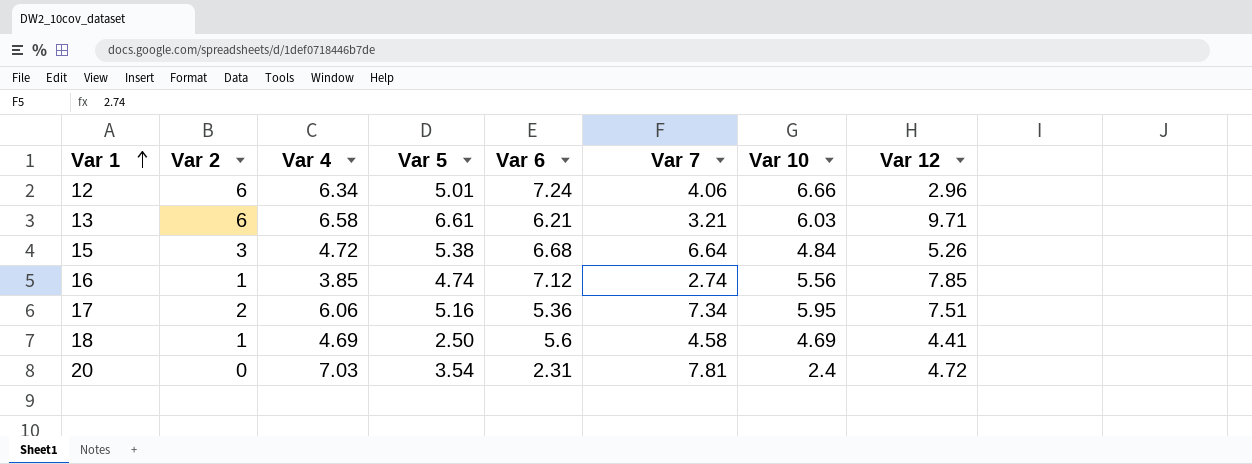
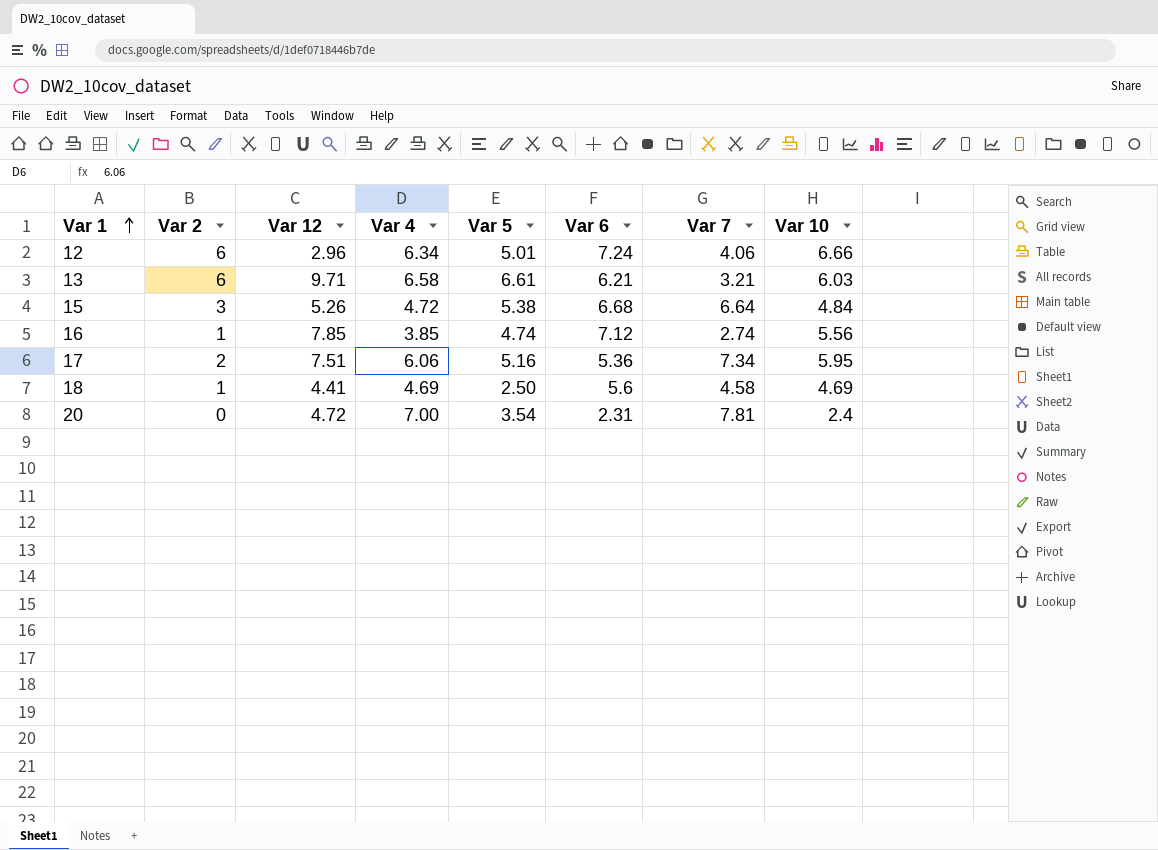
column Var 12 | position: 8 -> 3
20 | Var 4: 7.03 -> 7.00

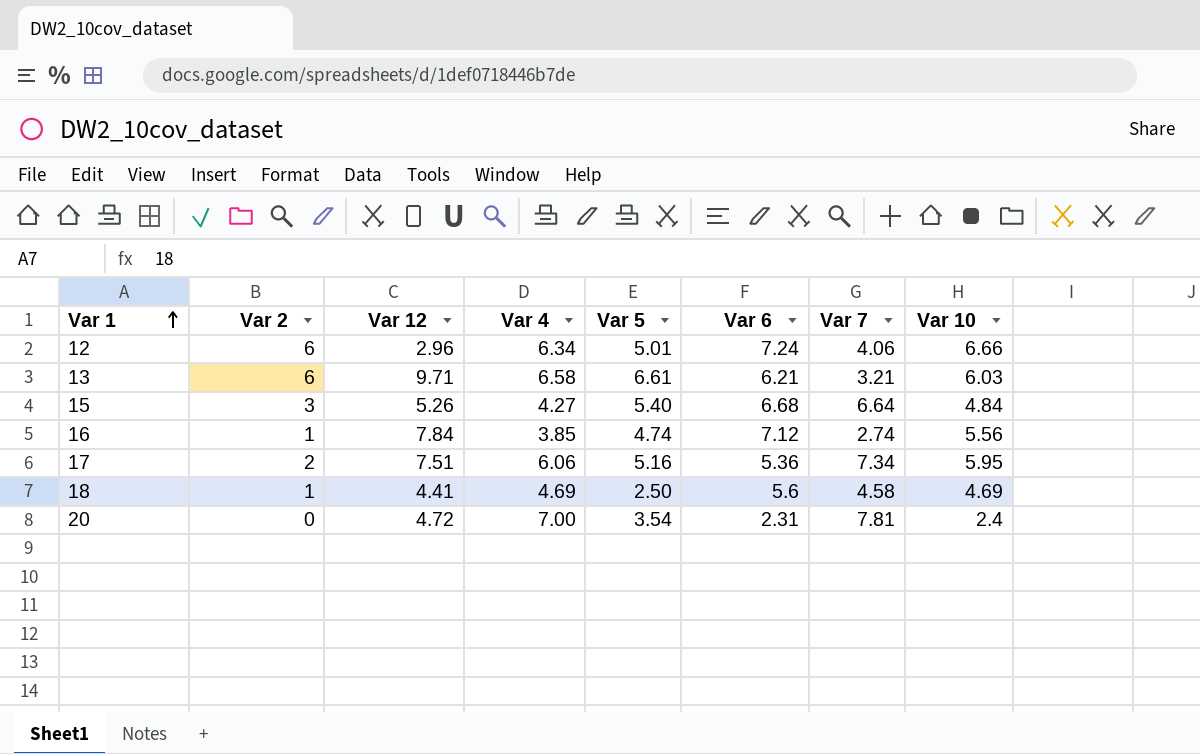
15 | Var 4: 4.72 -> 4.27
15 | Var 5: 5.38 -> 5.40
16 | Var 12: 7.85 -> 7.84

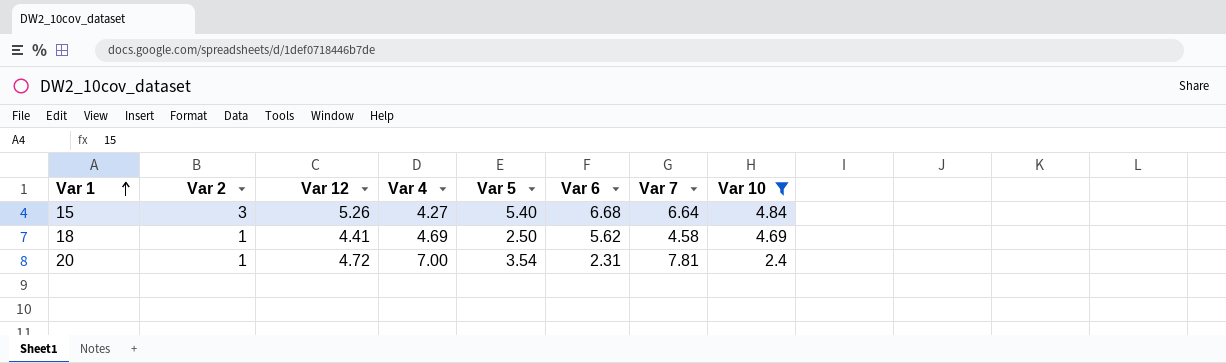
filter: none -> Var 10 <= 4.84
18 | Var 6: 5.6 -> 5.62
20 | Var 2: 0 -> 1

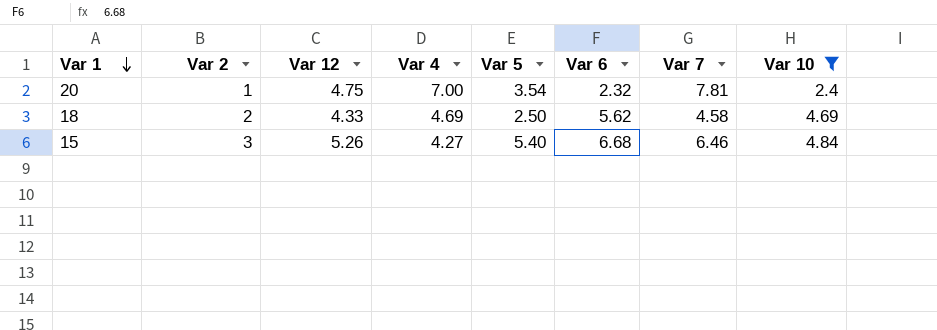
row order: Var 1 ascending -> Var 1 descending
20 | Var 12: 4.72 -> 4.75
20 | Var 6: 2.31 -> 2.32
18 | Var 2: 1 -> 2
18 | Var 12: 4.41 -> 4.33
15 | Var 7: 6.64 -> 6.46

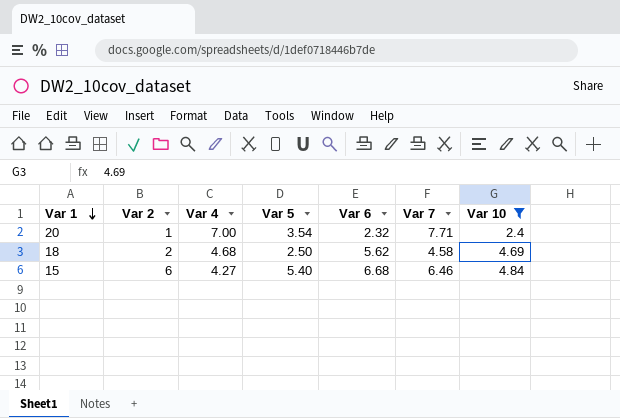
column Var 12 | position: 3 -> none
20 | Var 7: 7.81 -> 7.71
18 | Var 4: 4.69 -> 4.68
15 | Var 2: 3 -> 6

